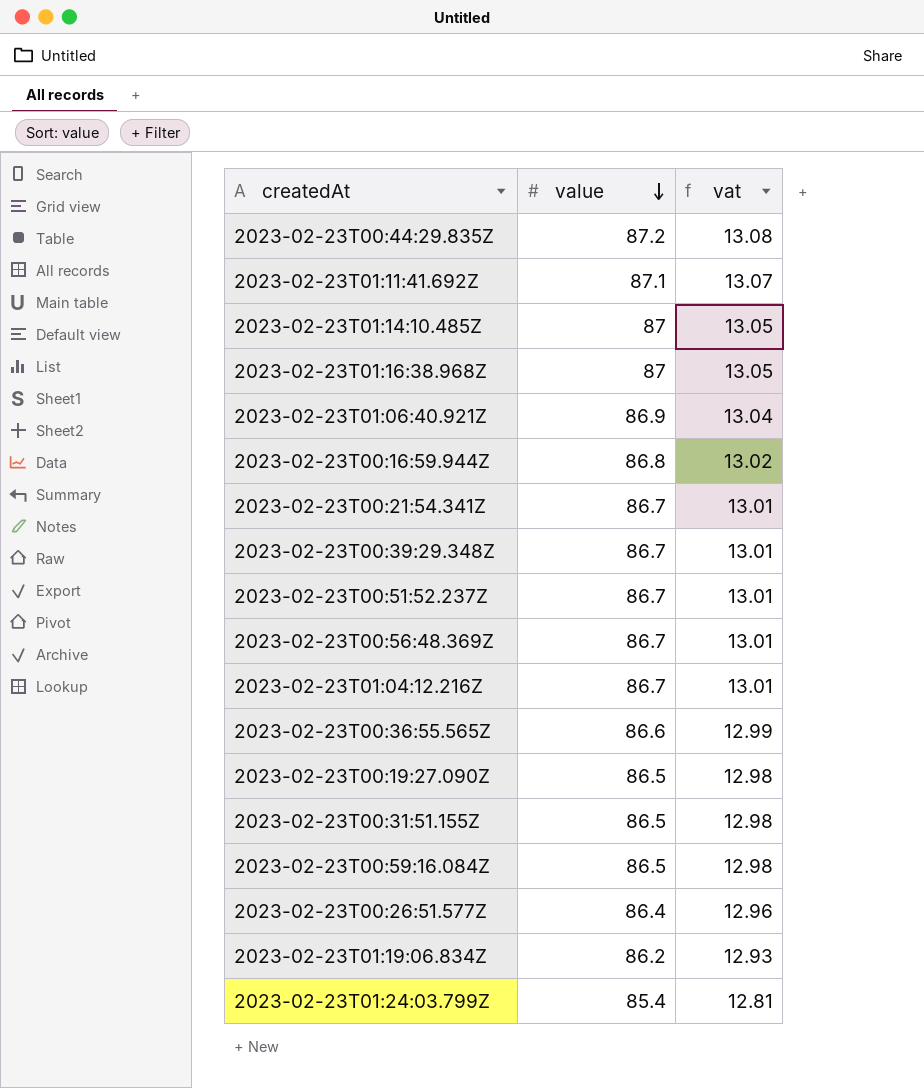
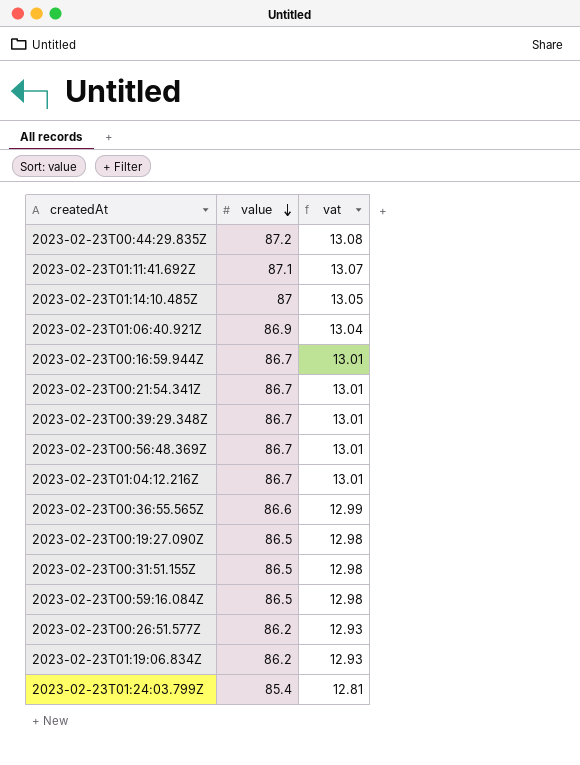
row 2023-02-23T01:16:38.968Z: 87 | 13.05 -> none
row 2023-02-23T00:51:52.237Z: 86.7 | 13.01 -> none
2023-02-23T00:16:59.944Z | value: 86.8 -> 86.7
2023-02-23T00:16:59.944Z | vat: 13.02 -> 13.01
2023-02-23T00:26:51.577Z | value: 86.4 -> 86.2
2023-02-23T00:26:51.577Z | vat: 12.96 -> 12.93

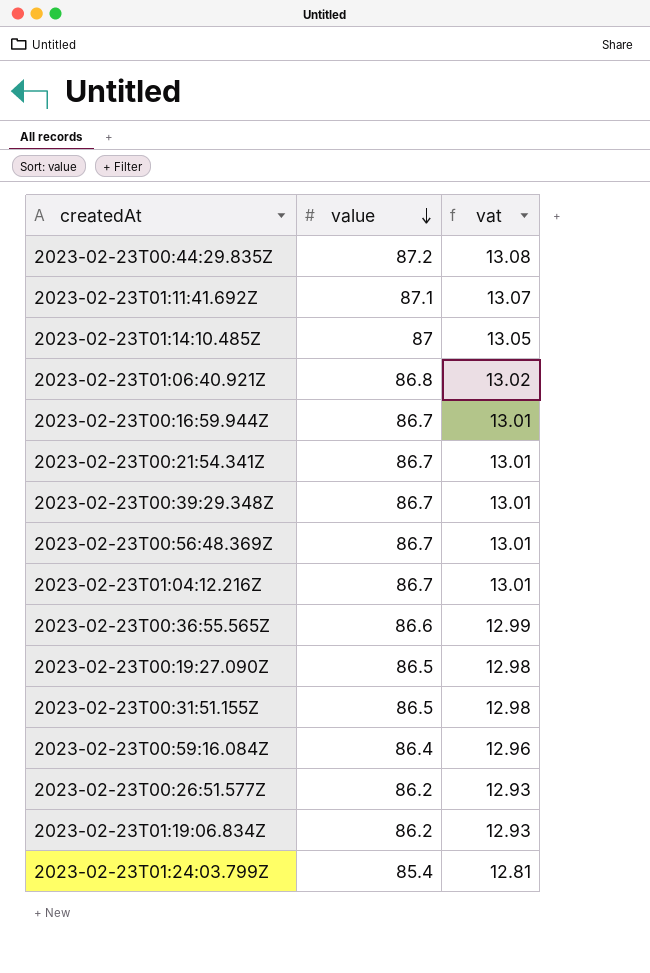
2023-02-23T01:06:40.921Z | value: 86.9 -> 86.8
2023-02-23T01:06:40.921Z | vat: 13.04 -> 13.02
2023-02-23T00:59:16.084Z | value: 86.5 -> 86.4
2023-02-23T00:59:16.084Z | vat: 12.98 -> 12.96

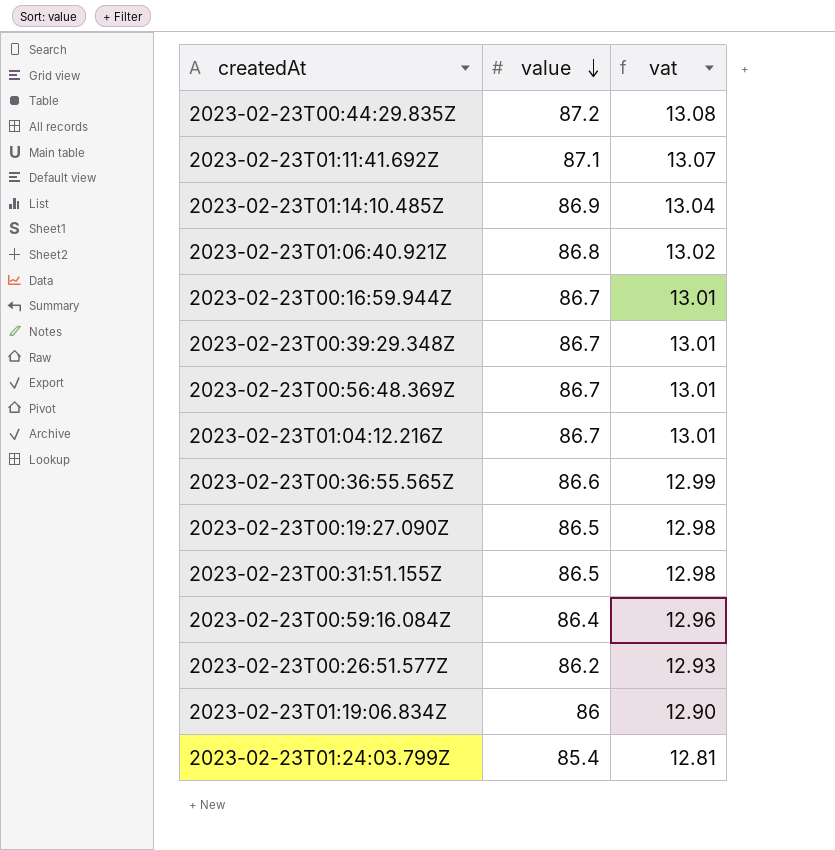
row 2023-02-23T00:21:54.341Z: 86.7 | 13.01 -> none
2023-02-23T01:14:10.485Z | value: 87 -> 86.9
2023-02-23T01:14:10.485Z | vat: 13.05 -> 13.04
2023-02-23T01:19:06.834Z | value: 86.2 -> 86
2023-02-23T01:19:06.834Z | vat: 12.93 -> 12.90

